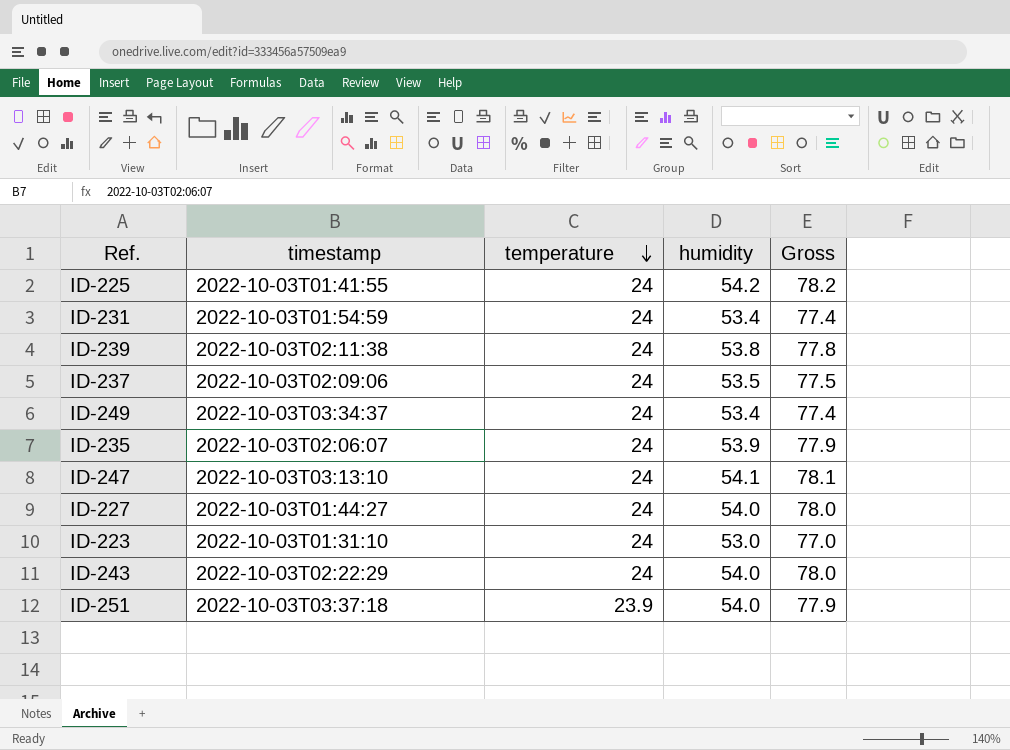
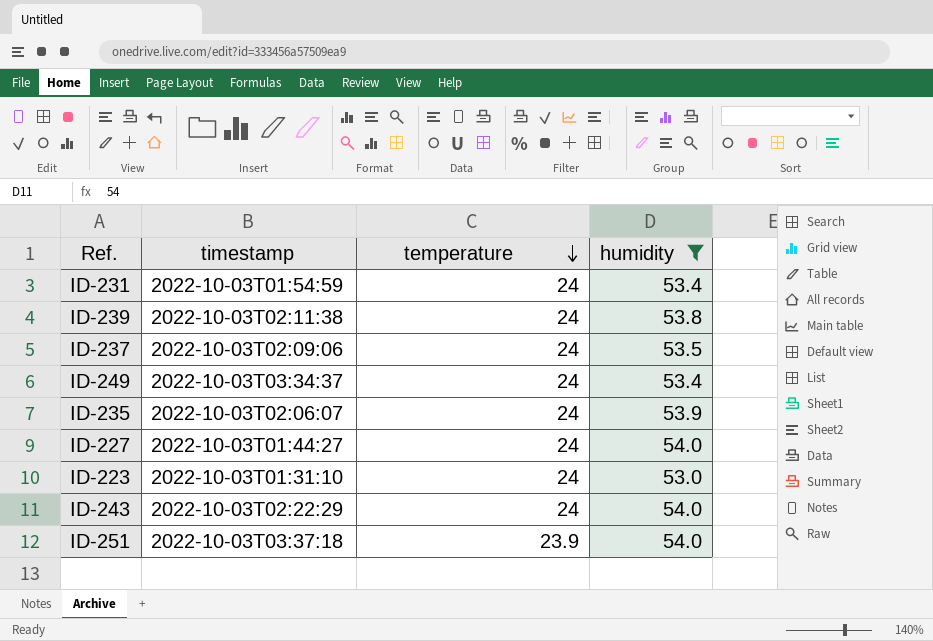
filter: none -> humidity <= 54.0
column Gross | formula: [temperature] + [humidity] -> none

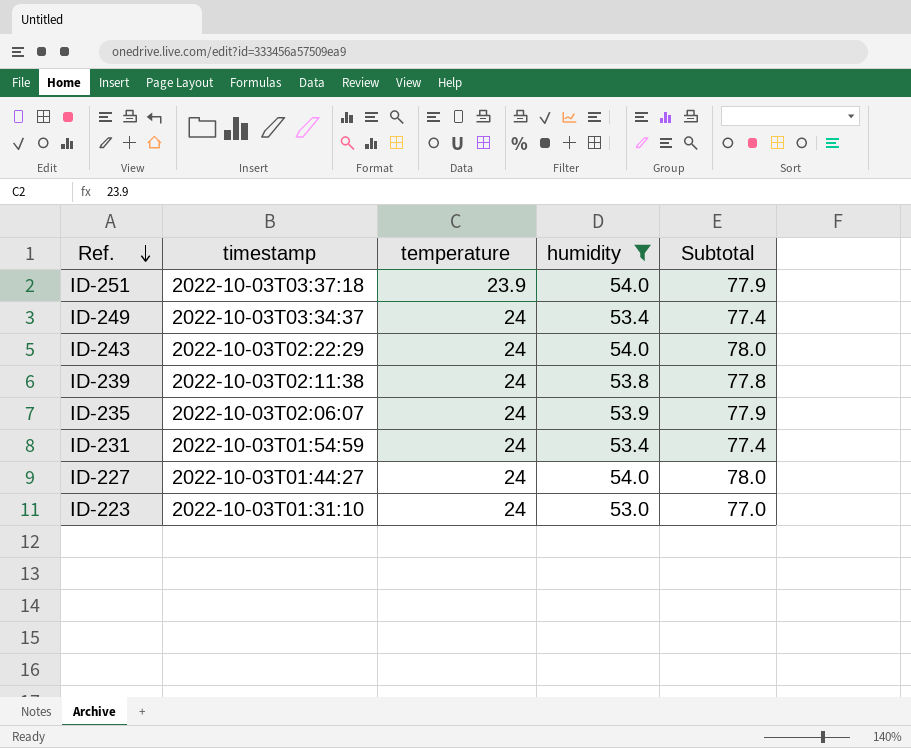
row order: temperature descending -> Ref. descending
column Subtotal | formula: none -> [temperature] + [humidity]
row ID-237: 2022-10-03T02:09:06 | 24 | 53.5 -> none

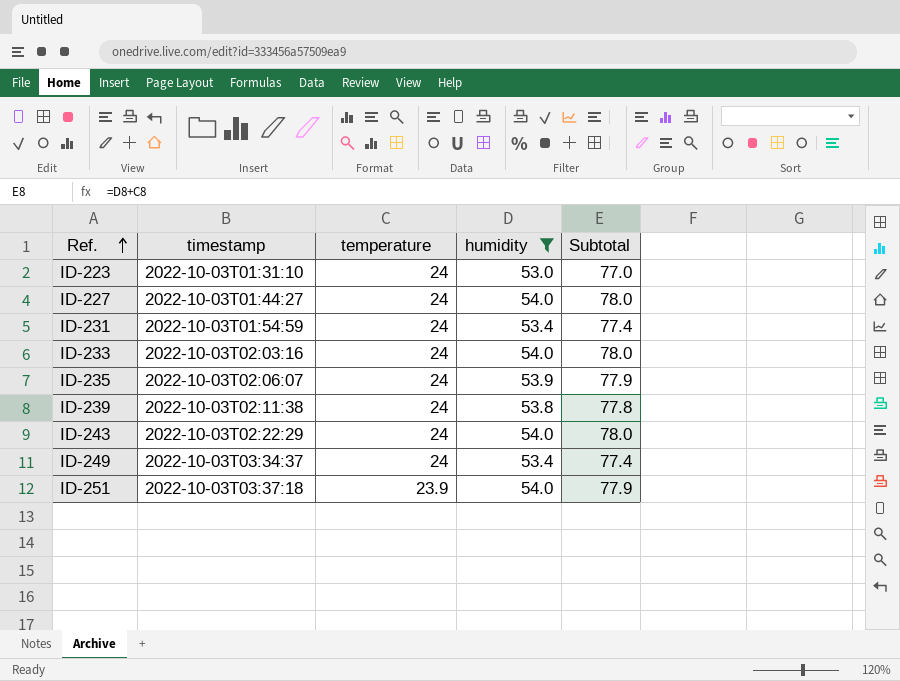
row order: Ref. descending -> Ref. ascending
row ID-233: none -> 2022-10-03T02:03:16 | 24 | 54.0 | 78.0

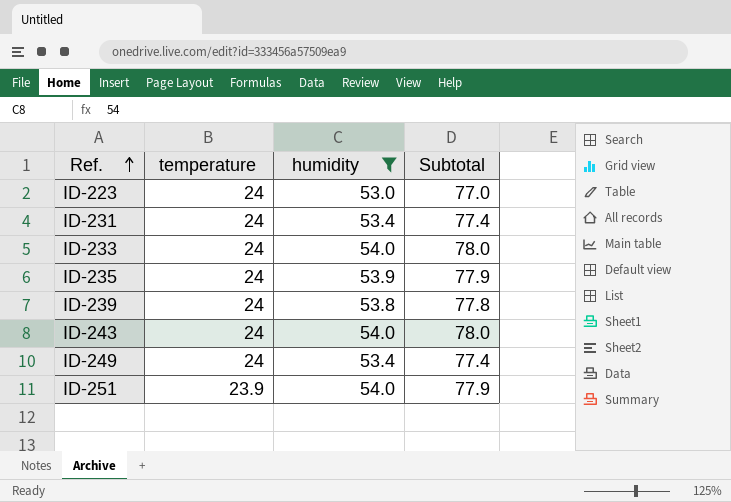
column timestamp | position: 2 -> none
row ID-227: 2022-10-03T01:44:27 | 24 | 54.0 | 78.0 -> none

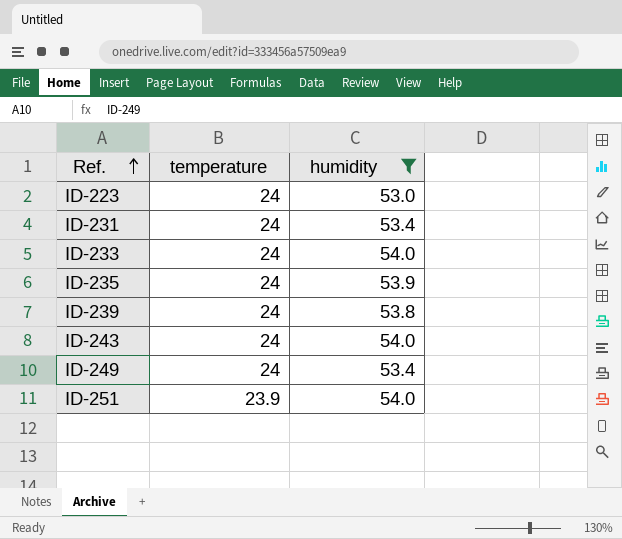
column Subtotal | formula: [temperature] + [humidity] -> none

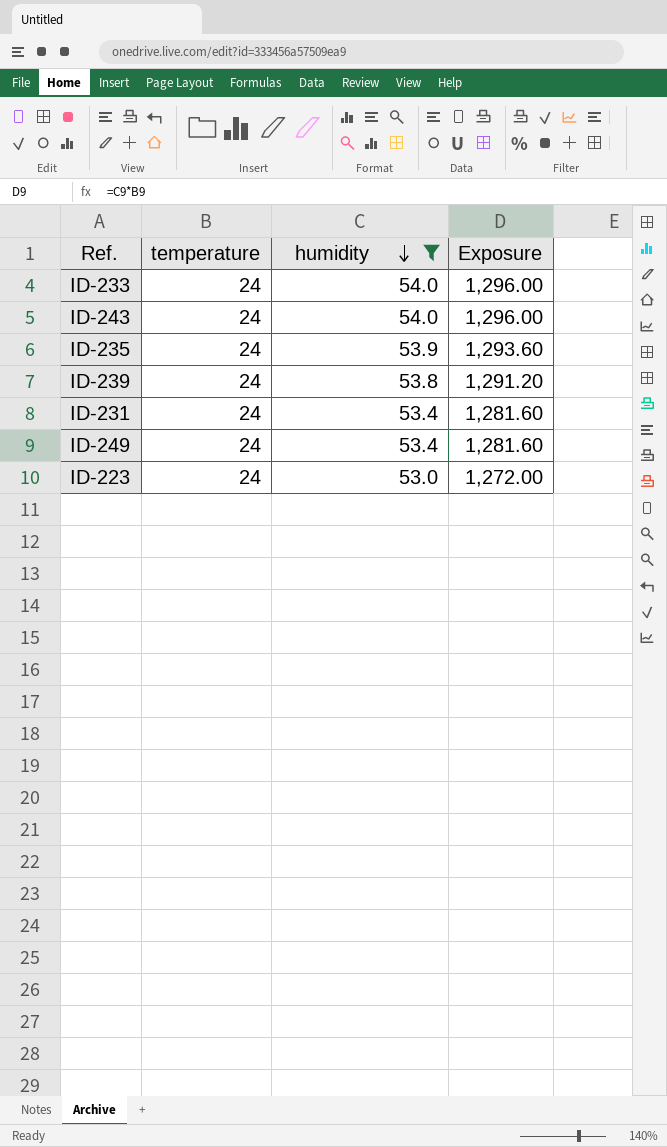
row order: Ref. ascending -> humidity descending
column Exposure | formula: none -> [temperature] * [humidity]
row ID-251: 23.9 | 54.0 -> none

